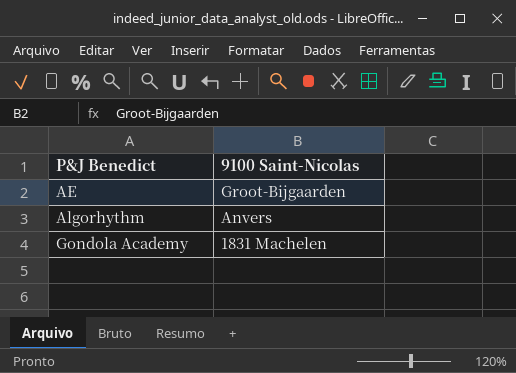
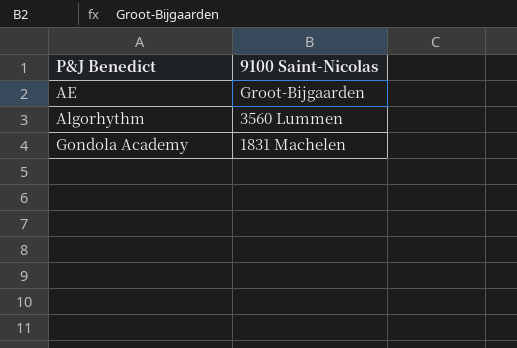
Algorhythm | 9100 Saint-Nicolas: Anvers -> 3560 Lummen

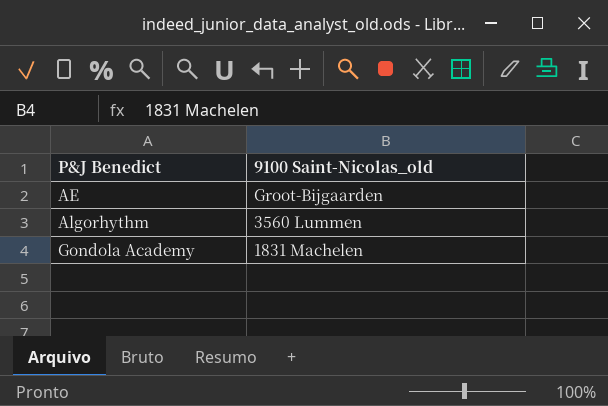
column name: 9100 Saint-Nicolas -> 9100 Saint-Nicolas_old

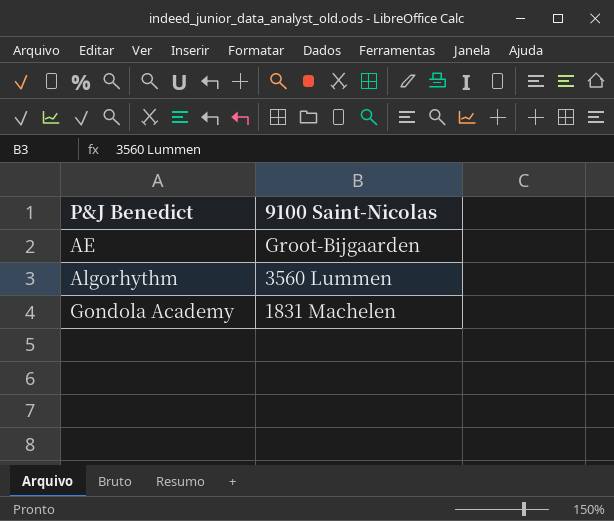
column name: 9100 Saint-Nicolas_old -> 9100 Saint-Nicolas

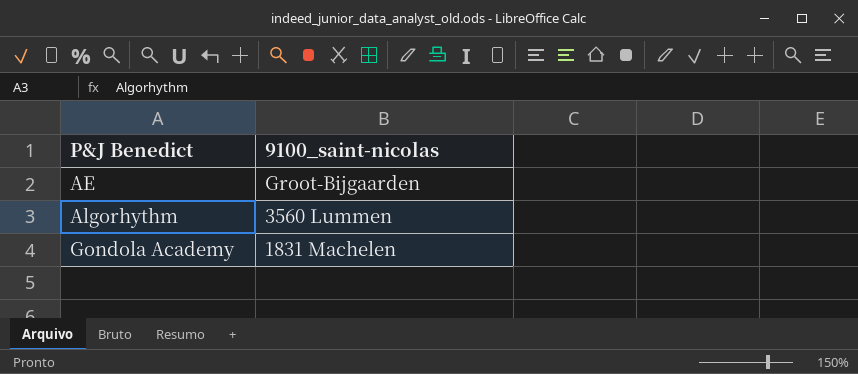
column name: 9100 Saint-Nicolas -> 9100_saint-nicolas

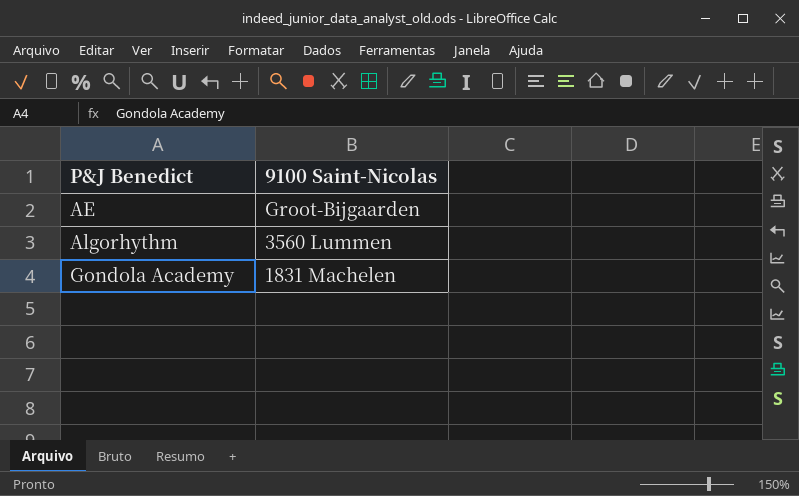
column name: 9100_saint-nicolas -> 9100 Saint-Nicolas

